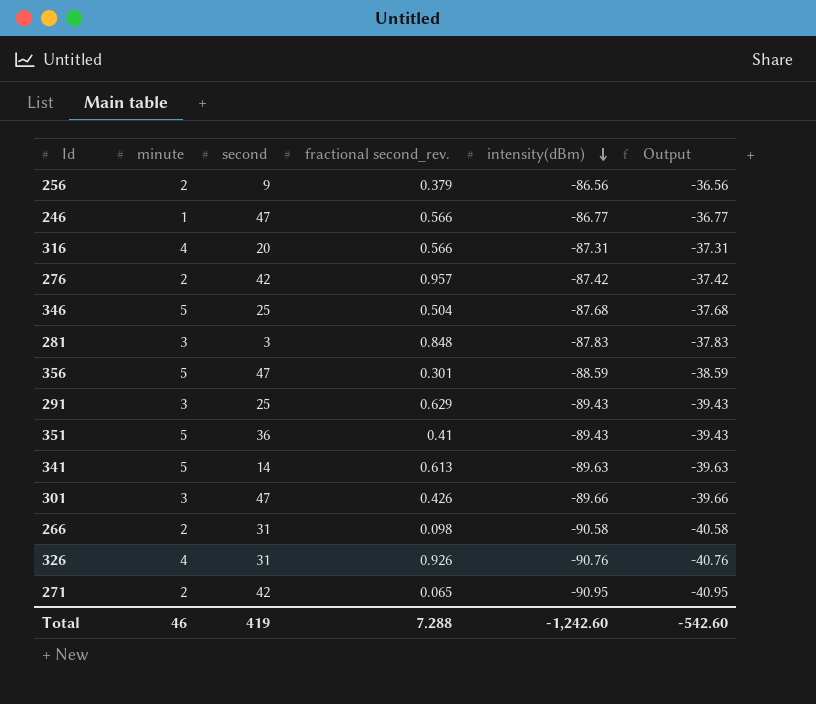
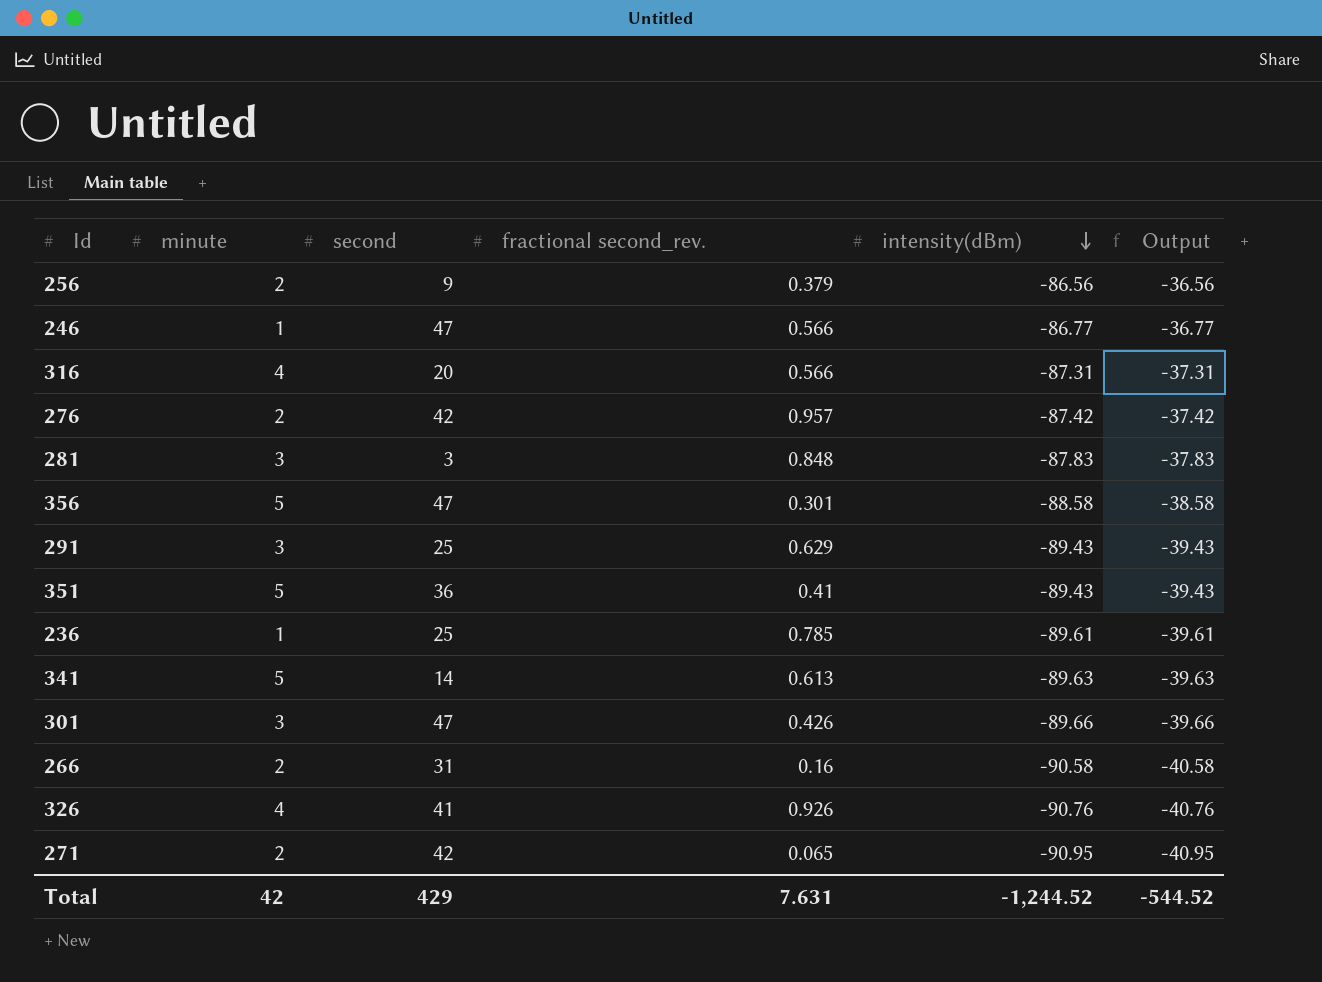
row 346: 5 | 25 | 0.504 | -87.68 | -37.68 -> none
356 | intensity(dBm): -88.59 -> -88.58
356 | Output: -38.59 -> -38.58
row 236: none -> 1 | 25 | 0.785 | -89.61 | -39.61
266 | fractional second_rev.: 0.098 -> 0.16
326 | second: 31 -> 41
Total | minute: 46 -> 42
Total | second: 419 -> 429
Total | fractional second_rev.: 7.288 -> 7.631
Total | intensity(dBm): -1,242.60 -> -1,244.52
Total | Output: -542.60 -> -544.52

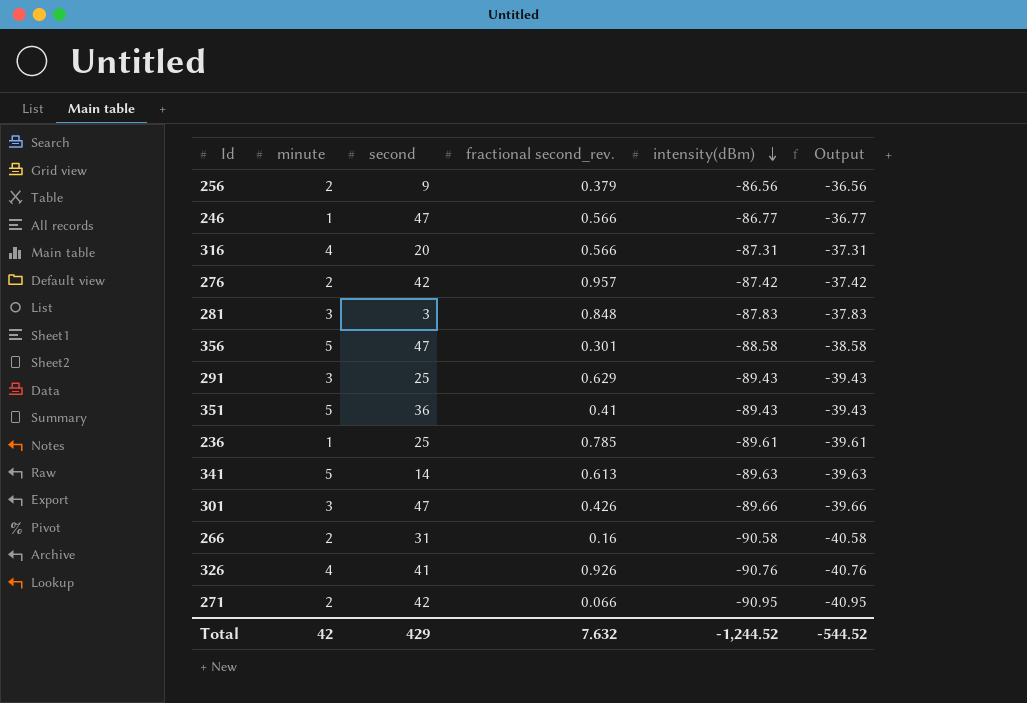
271 | fractional second_rev.: 0.065 -> 0.066
Total | fractional second_rev.: 7.631 -> 7.632

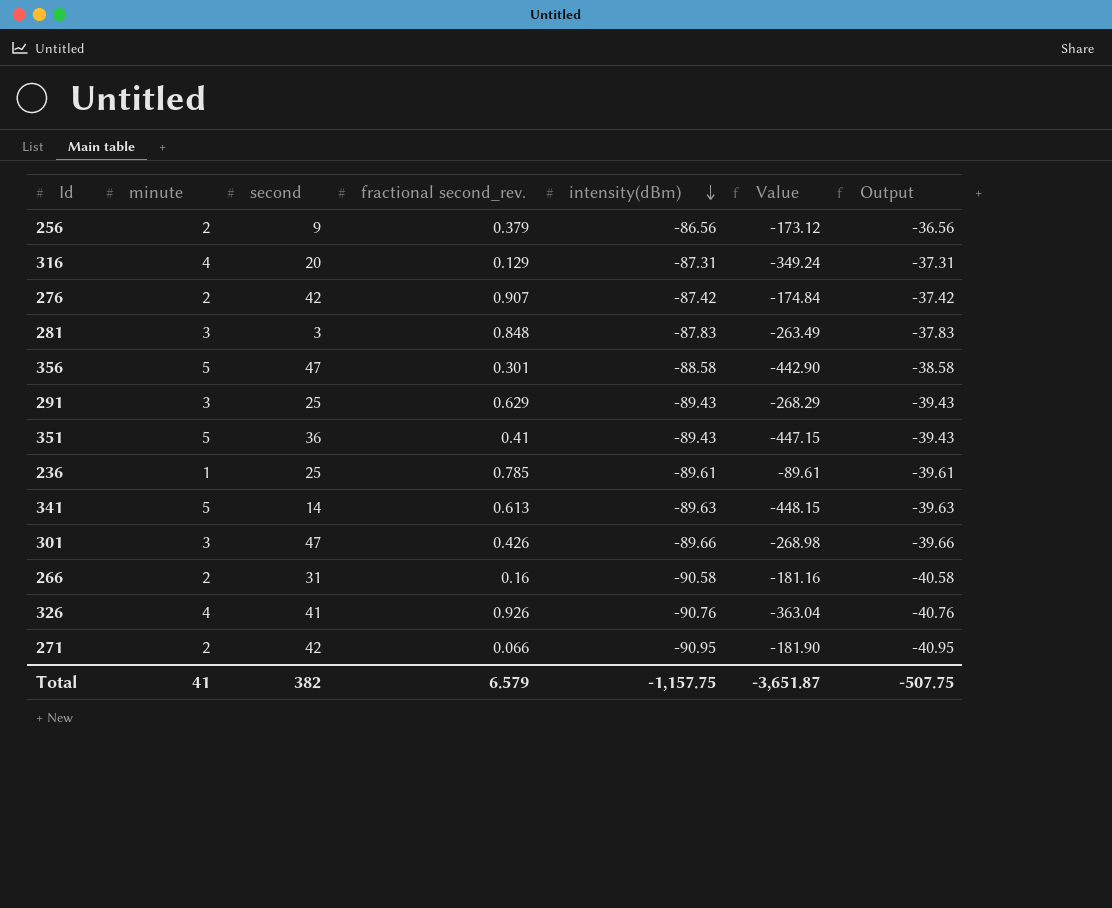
column Value | formula: none -> [minute] * [intensity(dBm)]
row 246: 1 | 47 | 0.566 | -86.77 | -36.77 -> none
316 | fractional second_rev.: 0.566 -> 0.129
276 | fractional second_rev.: 0.957 -> 0.907
Total | minute: 42 -> 41
Total | second: 429 -> 382
Total | fractional second_rev.: 7.632 -> 6.579
Total | intensity(dBm): -1,244.52 -> -1,157.75
Total | Output: -544.52 -> -507.75

